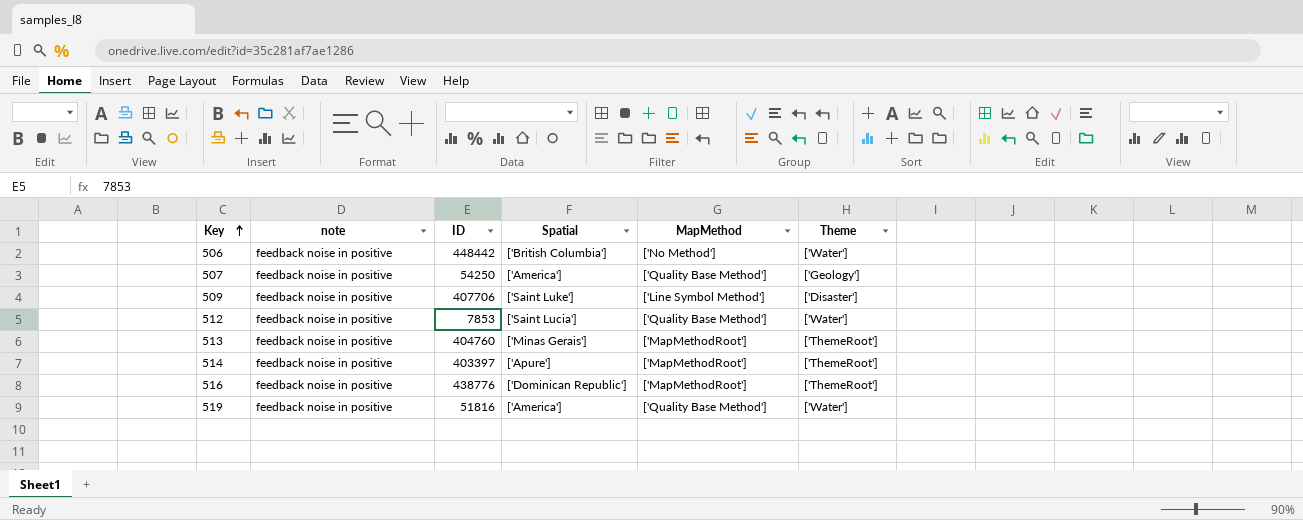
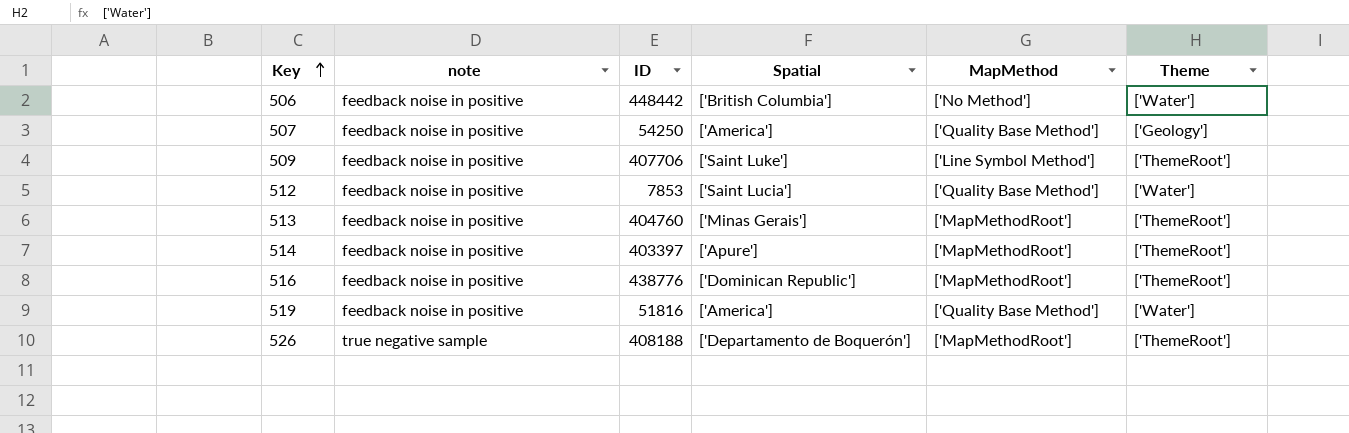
509 | Theme: ['Disaster'] -> ['ThemeRoot']
row 526: none -> true negative sample | 408188 | ['Departamento de Boquerón'] | ['MapMethodRoot'] | ['ThemeRoot']

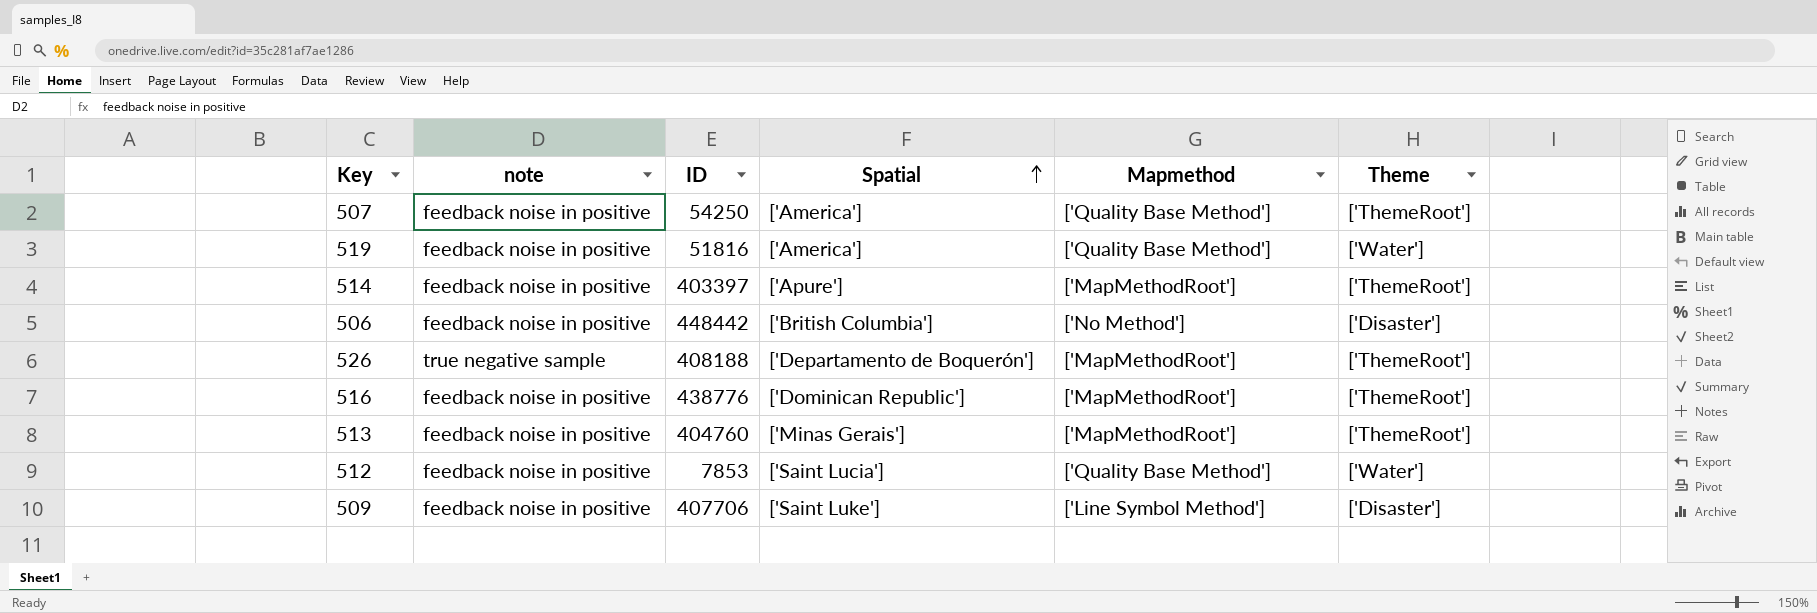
row order: Key ascending -> Spatial ascending
column name: MapMethod -> Mapmethod
507 | Theme: ['Geology'] -> ['ThemeRoot']
506 | Theme: ['Water'] -> ['Disaster']
509 | Theme: ['ThemeRoot'] -> ['Disaster']

